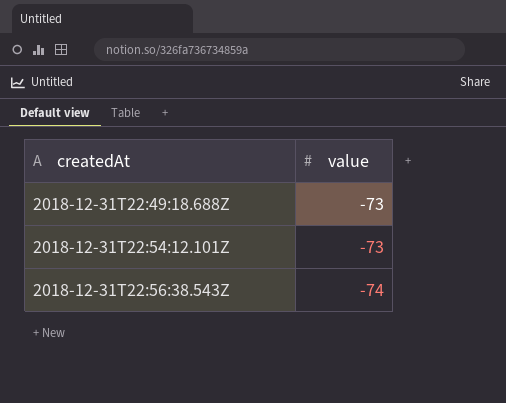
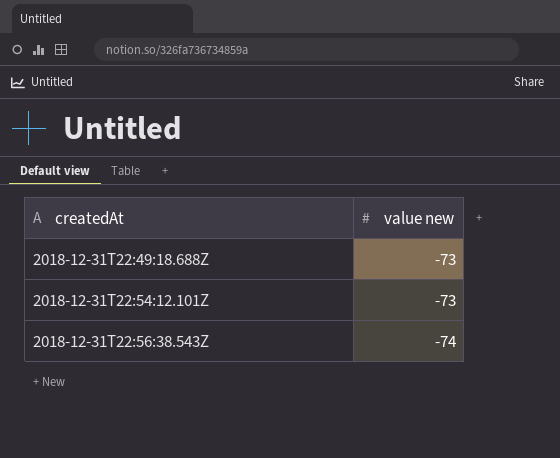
column name: value -> value new

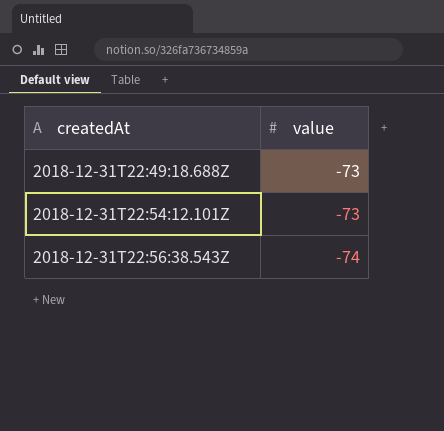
column name: value new -> value

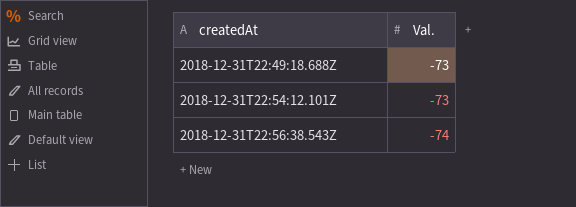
column name: value -> Val.

